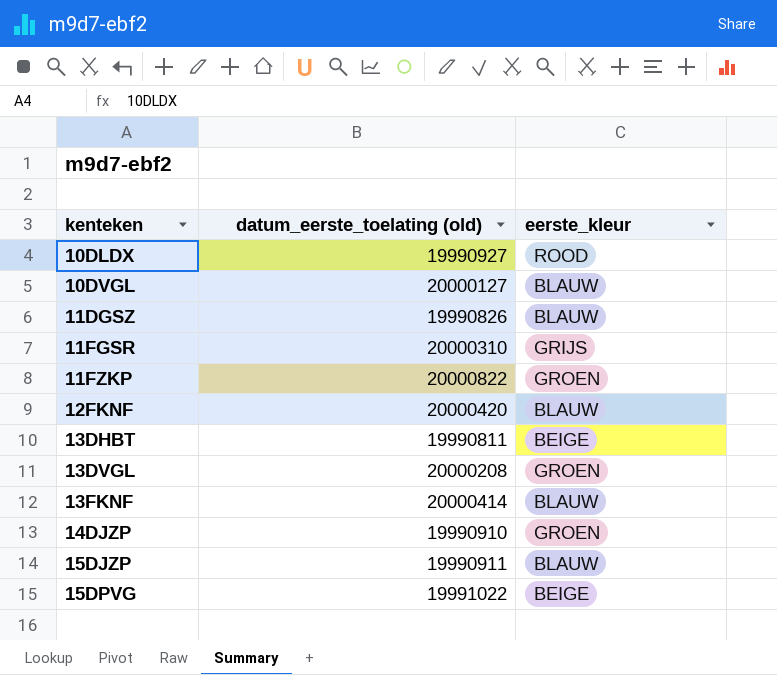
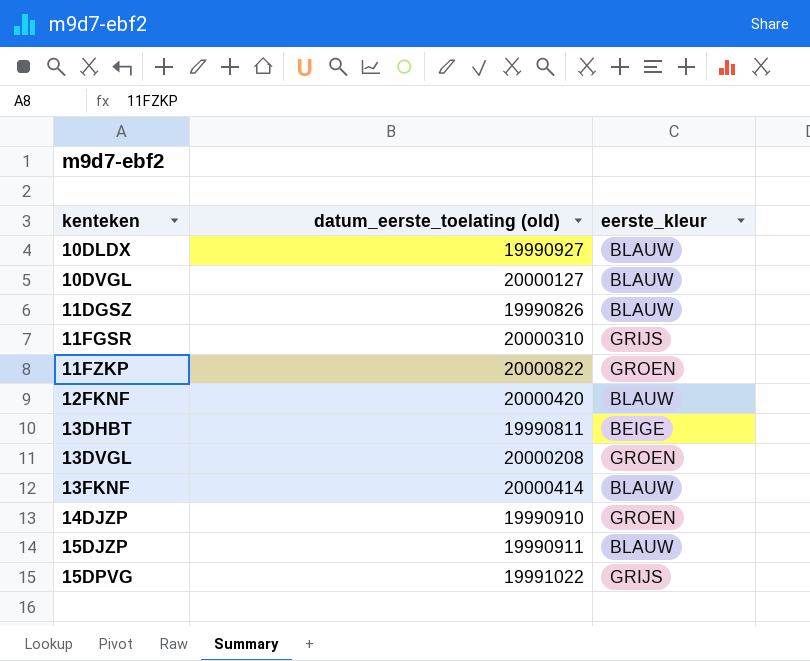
10DLDX | eerste_kleur: ROOD -> BLAUW
15DPVG | eerste_kleur: BEIGE -> GRIJS

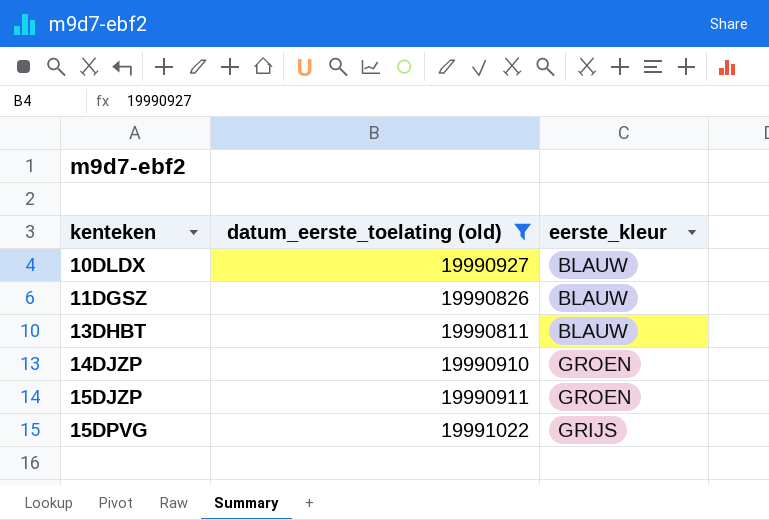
filter: none -> datum_eerste_toelating (old) <= 19991022
13DHBT | eerste_kleur: BEIGE -> BLAUW
15DJZP | eerste_kleur: BLAUW -> GROEN

